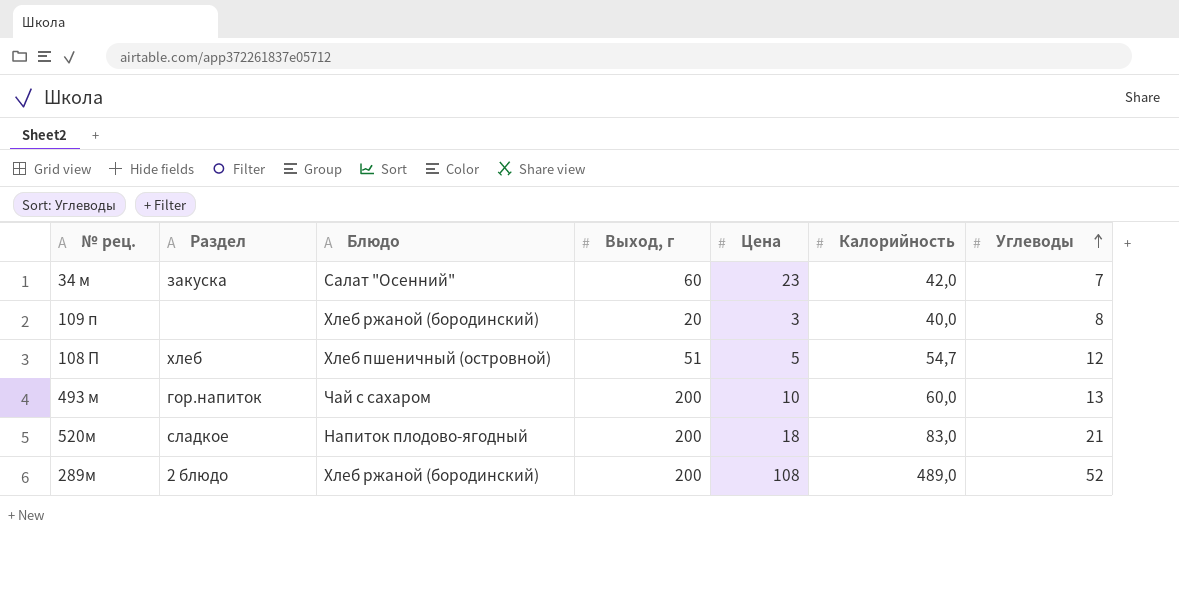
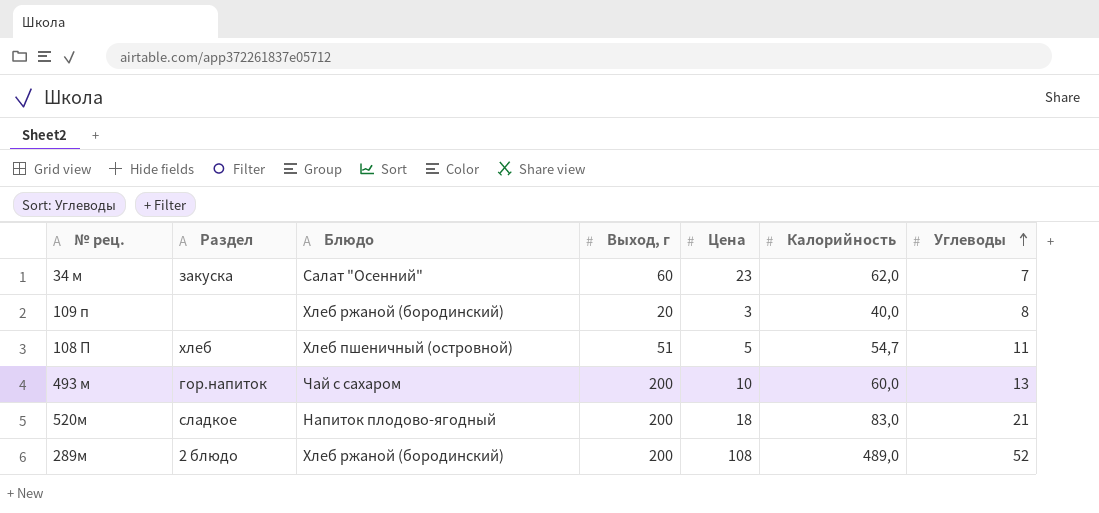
34 м | Калорийность: 42,0 -> 62,0
108 П | Углеводы: 12 -> 11

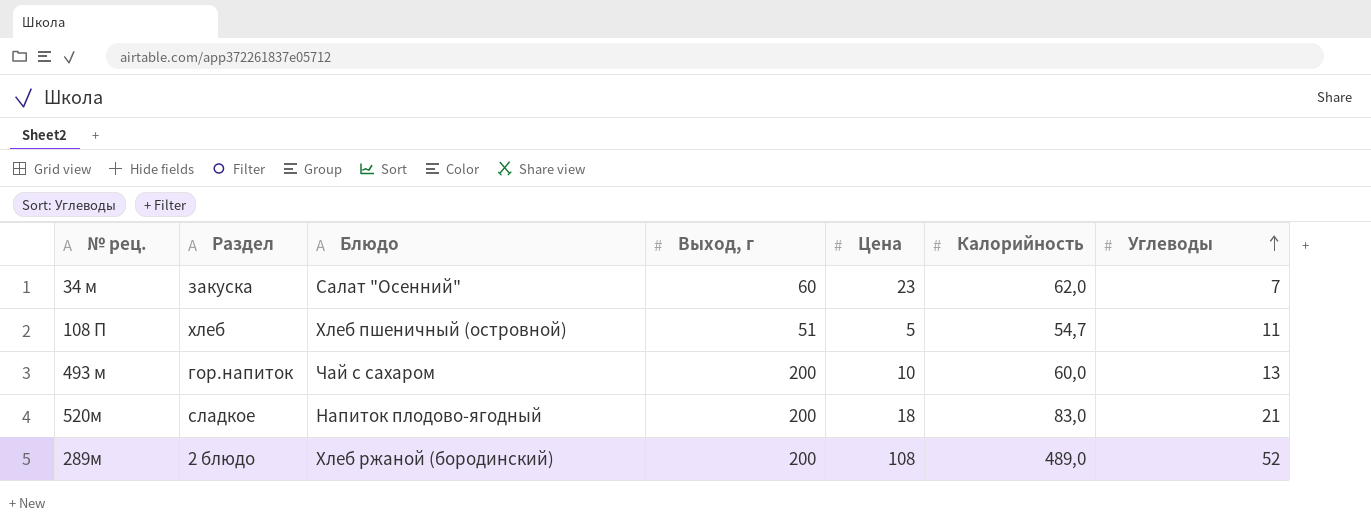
row 109 п: none | Хлеб ржаной (бородинский) | 20 | 3 | 40,0 | 8 -> none

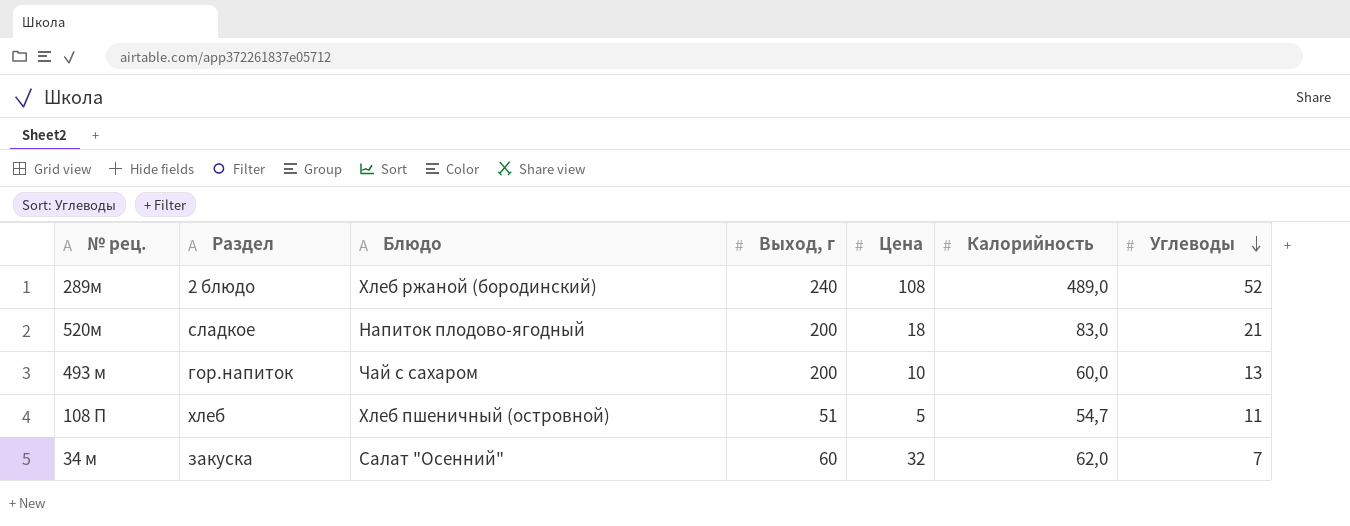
row order: Углеводы ascending -> Углеводы descending
289м | Выход, г: 200 -> 240
34 м | Цена: 23 -> 32

